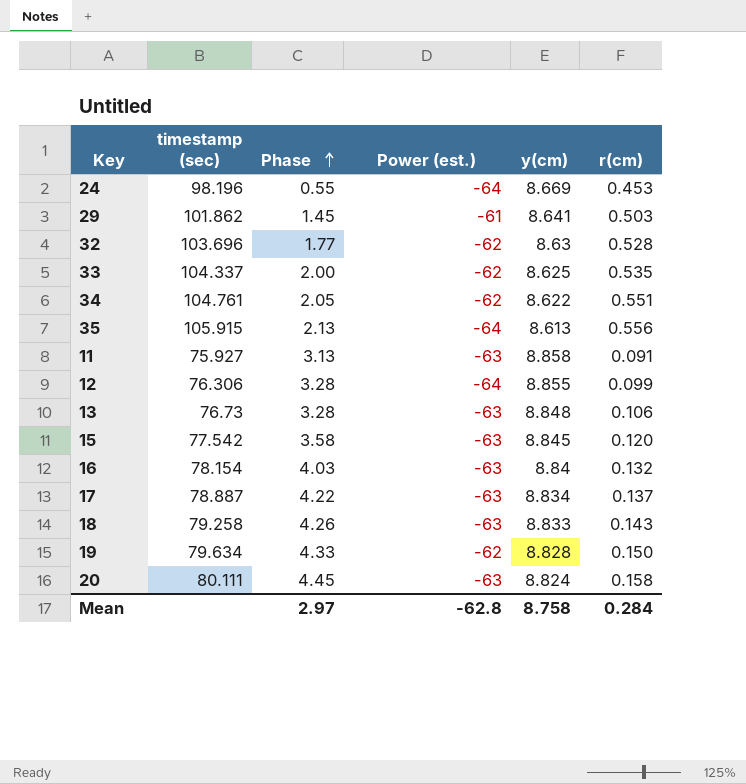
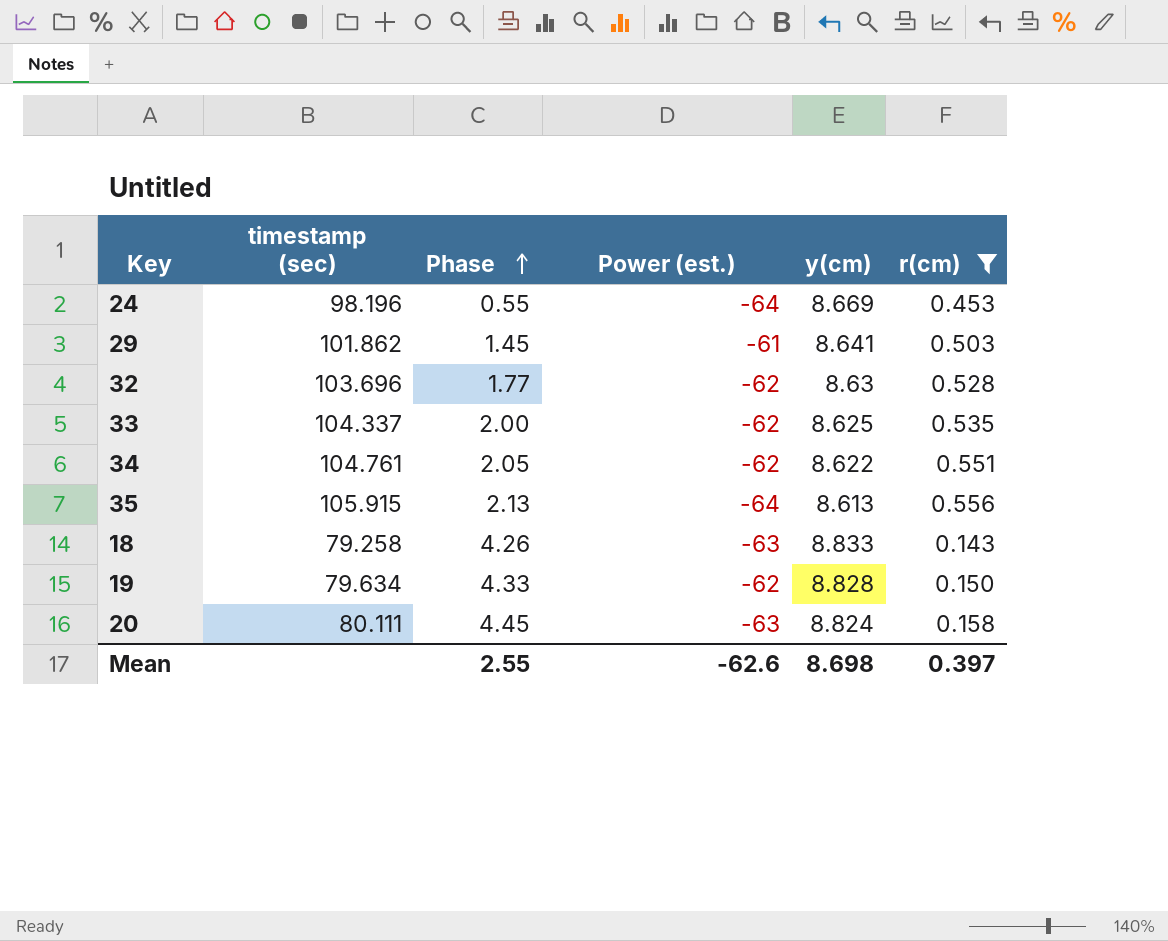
filter: none -> r(cm) >= 0.143
Mean | Phase: 2.97 -> 2.55
Mean | Power (est.): -62.8 -> -62.6
Mean | y(cm): 8.758 -> 8.698
Mean | r(cm): 0.284 -> 0.397

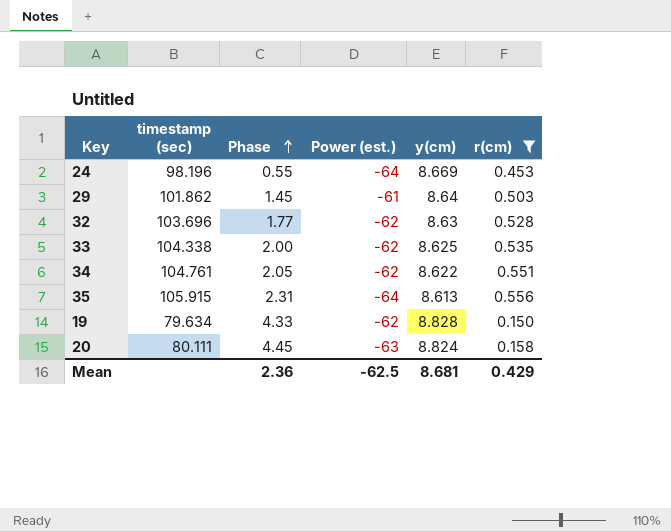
row 18: 79.258 | 4.26 | -63 | 8.833 | 0.143 -> none
29 | y(cm): 8.641 -> 8.64
33 | timestamp (sec): 104.337 -> 104.338
35 | Phase: 2.13 -> 2.31
Mean | Phase: 2.55 -> 2.36
Mean | Power (est.): -62.6 -> -62.5
Mean | y(cm): 8.698 -> 8.681
Mean | r(cm): 0.397 -> 0.429

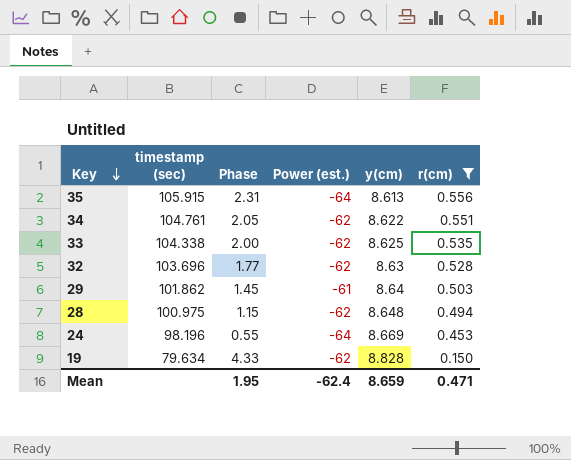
row order: Phase ascending -> Key descending
row 20: 80.111 | 4.45 | -63 | 8.824 | 0.158 -> none
row 28: none -> 100.975 | 1.15 | -62 | 8.648 | 0.494
Mean | Phase: 2.36 -> 1.95
Mean | Power (est.): -62.5 -> -62.4
Mean | y(cm): 8.681 -> 8.659
Mean | r(cm): 0.429 -> 0.471

